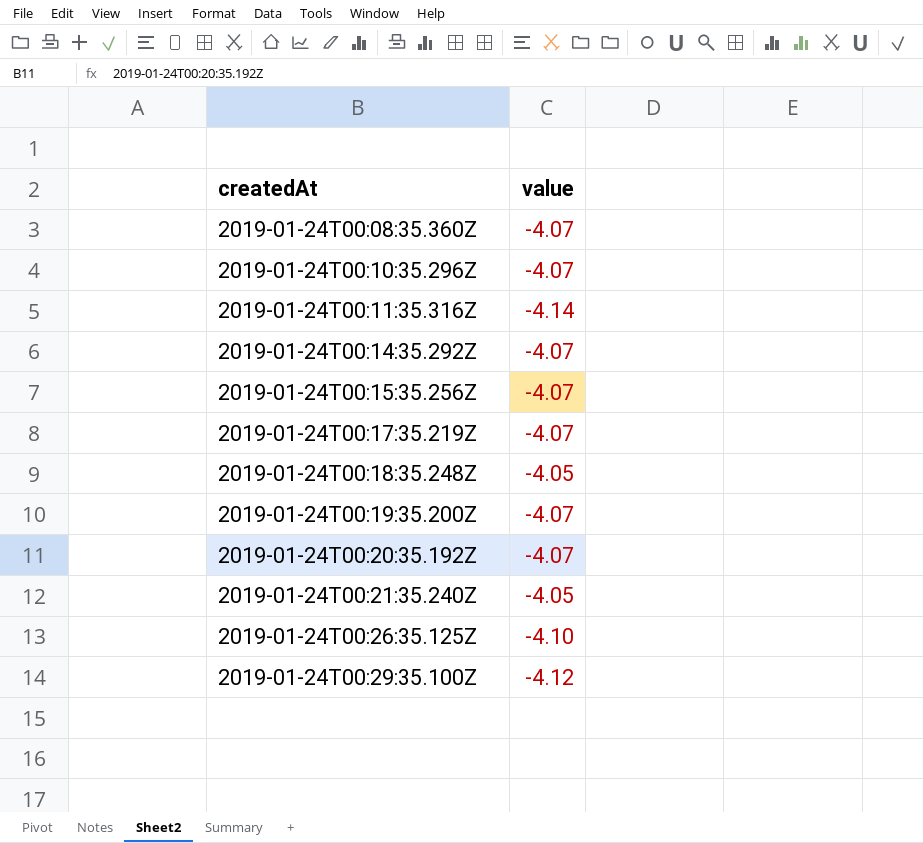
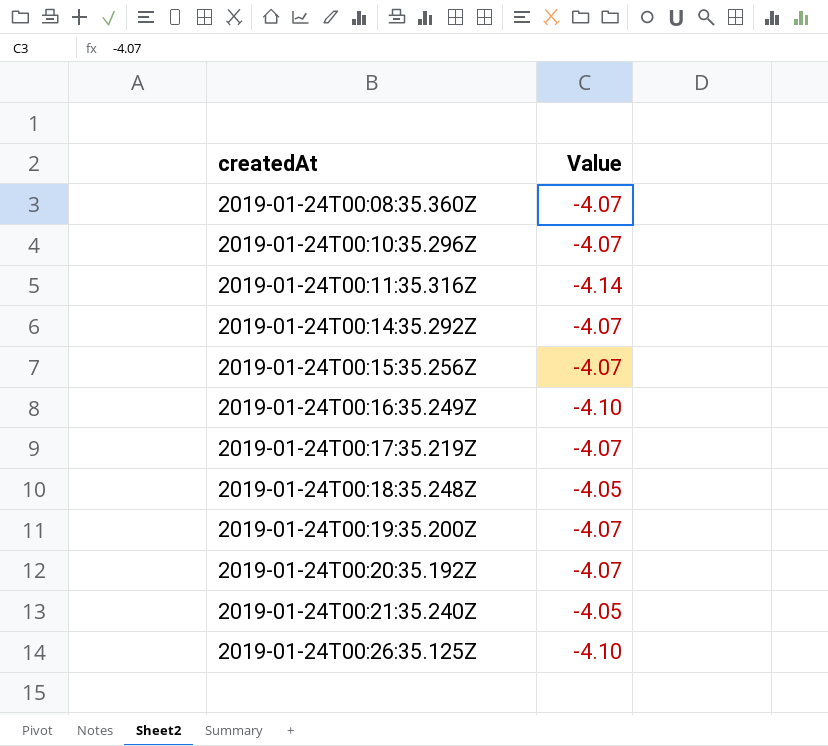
column name: value -> Value
row 2019-01-24T00:29:35.100Z: -4.12 -> none
row 2019-01-24T00:16:35.249Z: none -> -4.10

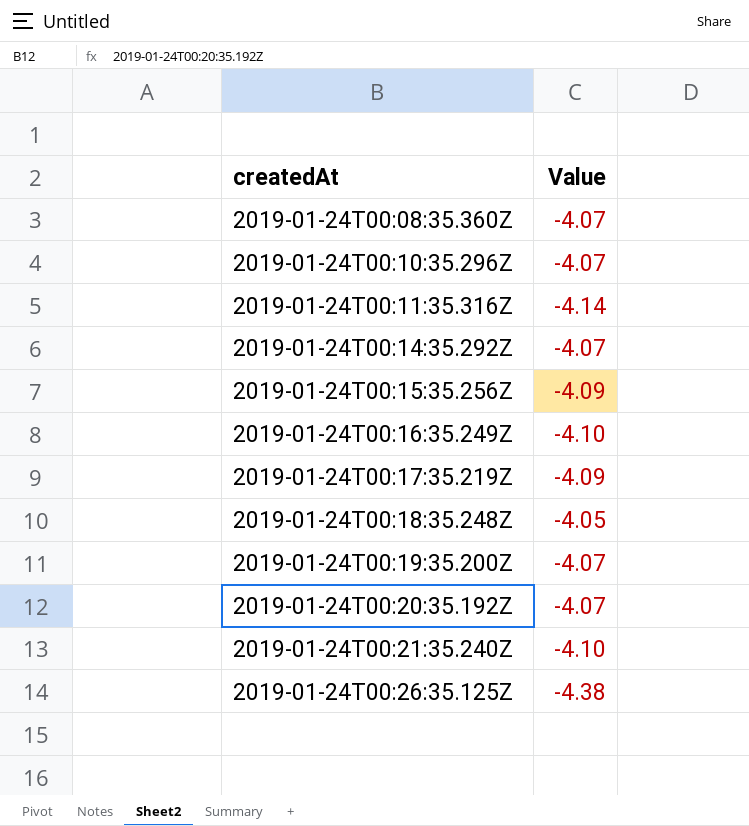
2019-01-24T00:15:35.256Z | Value: -4.07 -> -4.09
2019-01-24T00:17:35.219Z | Value: -4.07 -> -4.09
2019-01-24T00:21:35.240Z | Value: -4.05 -> -4.10
2019-01-24T00:26:35.125Z | Value: -4.10 -> -4.38

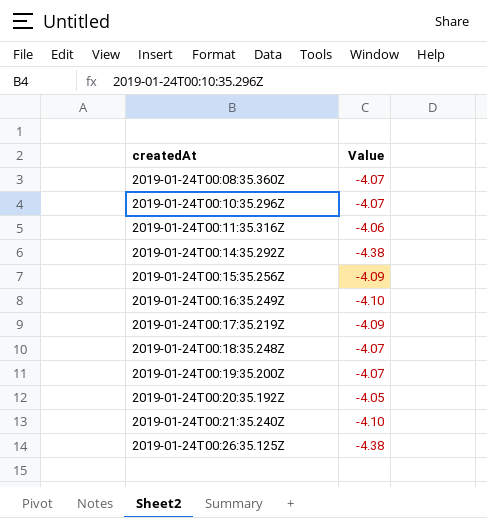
2019-01-24T00:11:35.316Z | Value: -4.14 -> -4.06
2019-01-24T00:14:35.292Z | Value: -4.07 -> -4.38
2019-01-24T00:18:35.248Z | Value: -4.05 -> -4.07
2019-01-24T00:20:35.192Z | Value: -4.07 -> -4.05

